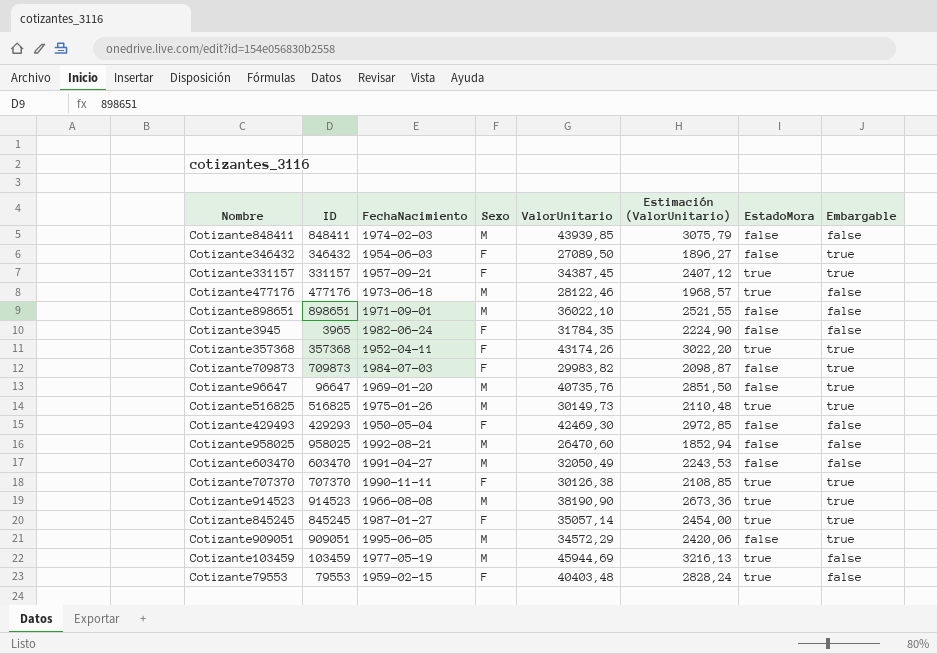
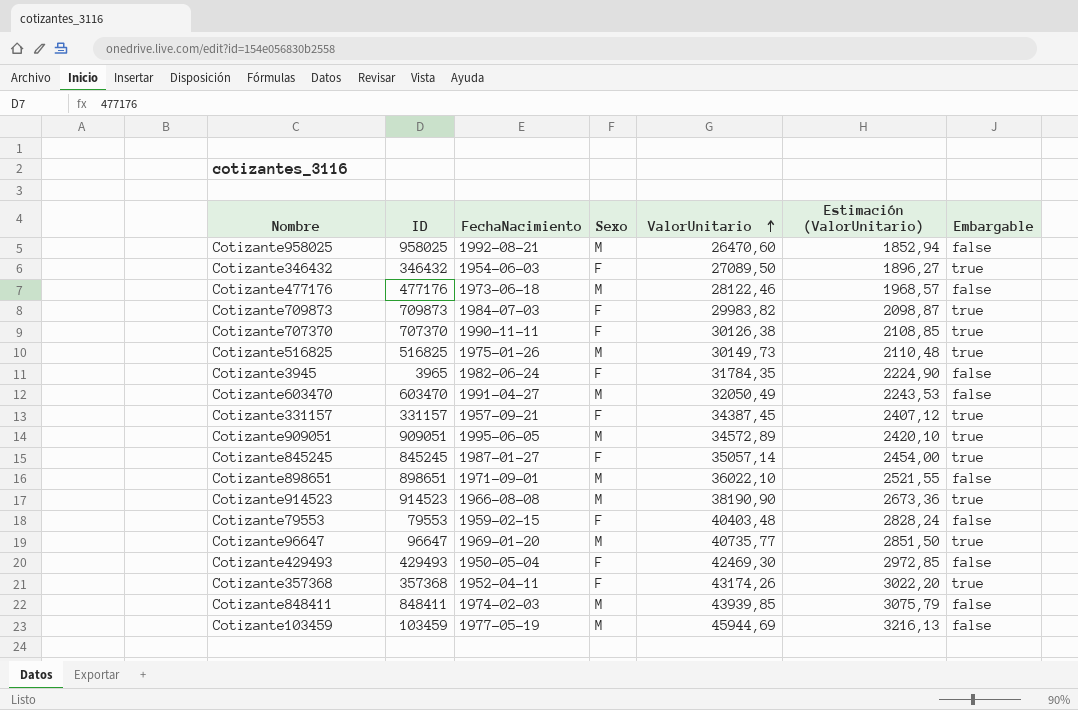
row order: none -> ValorUnitario ascending
column EstadoMora | position: 7 -> none
Cotizante909051 | ValorUnitario: 34572,29 -> 34572,89
Cotizante909051 | Estimación (ValorUnitario): 2420,06 -> 2420,10
Cotizante96647 | ValorUnitario: 40735,76 -> 40735,77
Cotizante429493 | ID: 429293 -> 429493

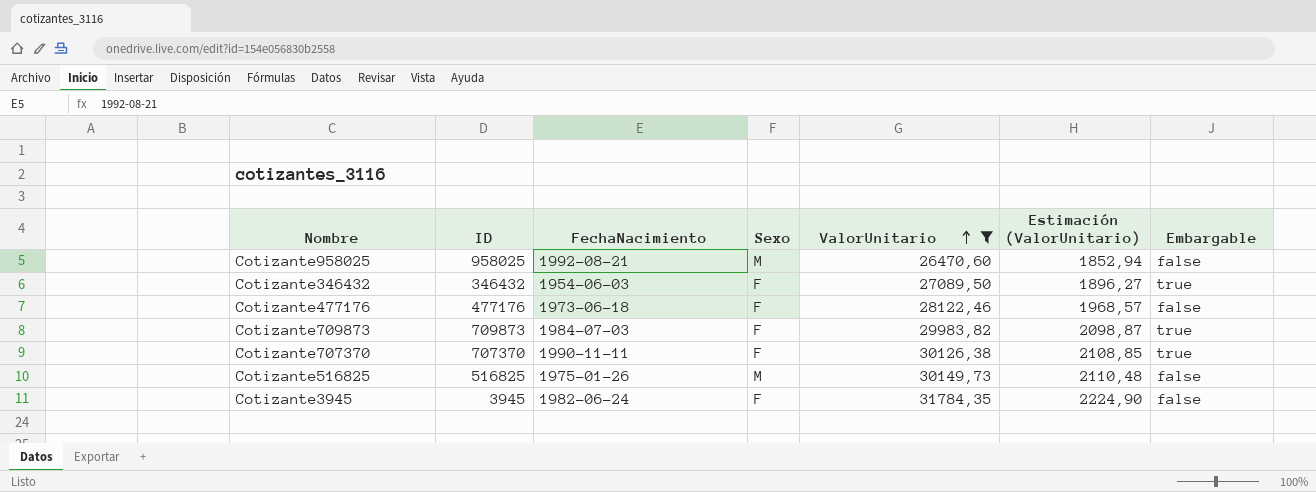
filter: none -> ValorUnitario <= 31784,35
Cotizante477176 | Sexo: M -> F
Cotizante516825 | Embargable: true -> false
Cotizante3945 | ID: 3965 -> 3945

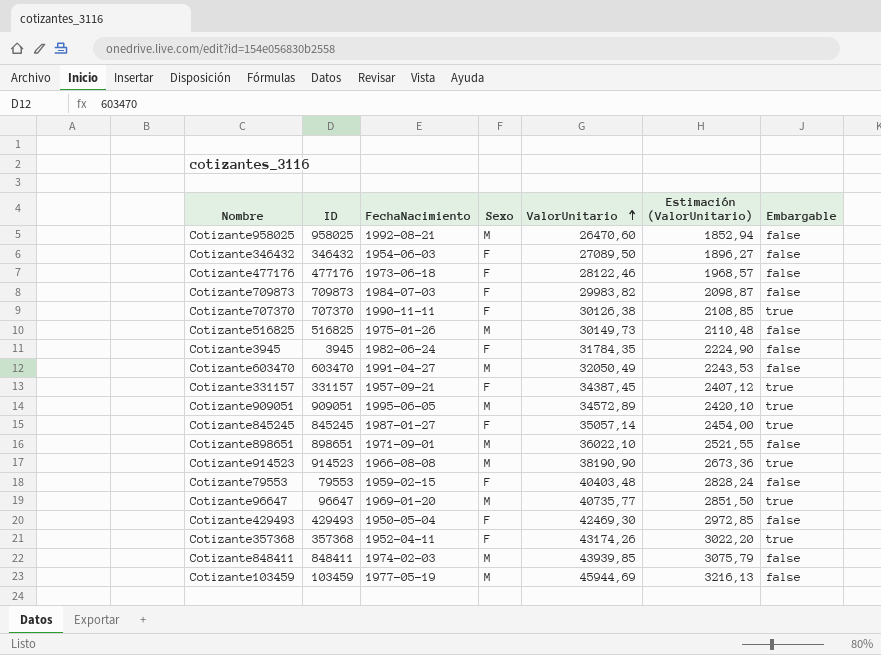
filter: ValorUnitario <= 31784,35 -> none
Cotizante346432 | Embargable: true -> false
Cotizante709873 | Embargable: true -> false

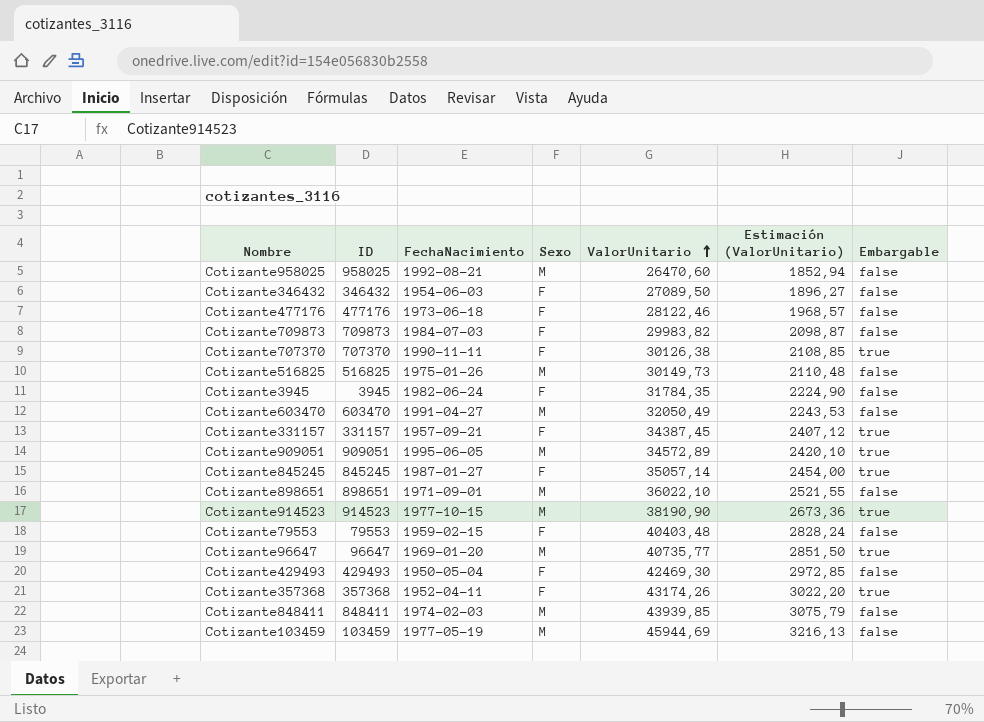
Cotizante914523 | FechaNacimiento: 1966-08-08 -> 1977-10-15

